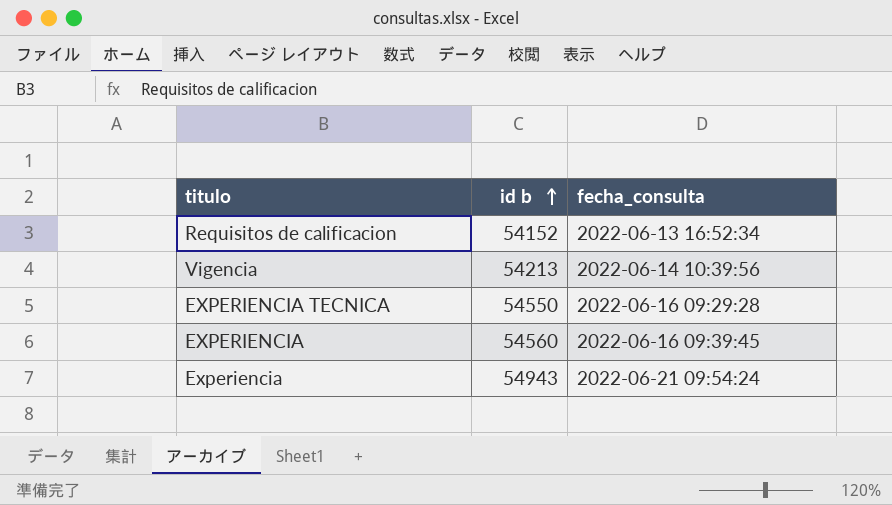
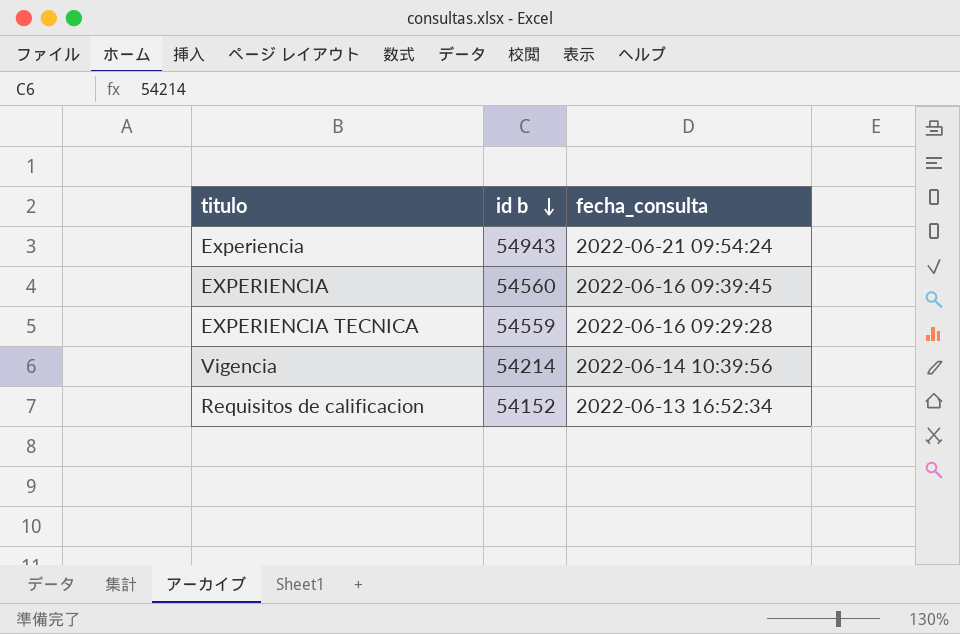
row order: id b ascending -> id b descending
EXPERIENCIA TECNICA | id b: 54550 -> 54559
Vigencia | id b: 54213 -> 54214

